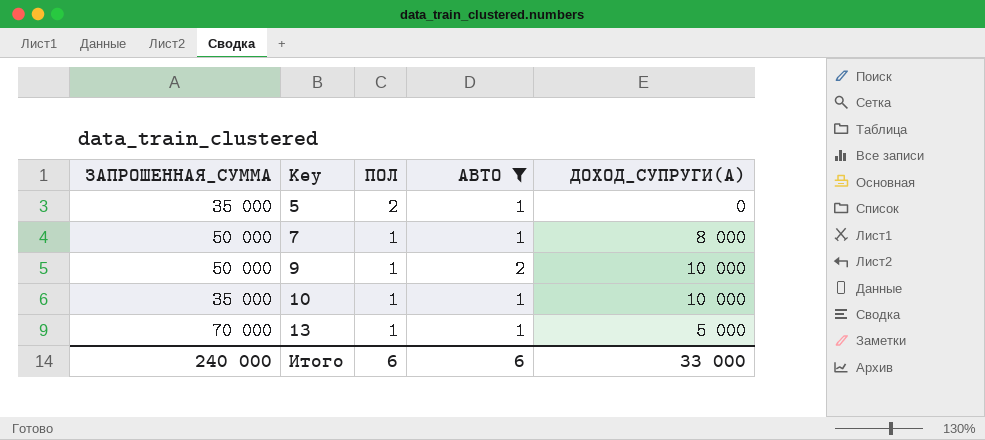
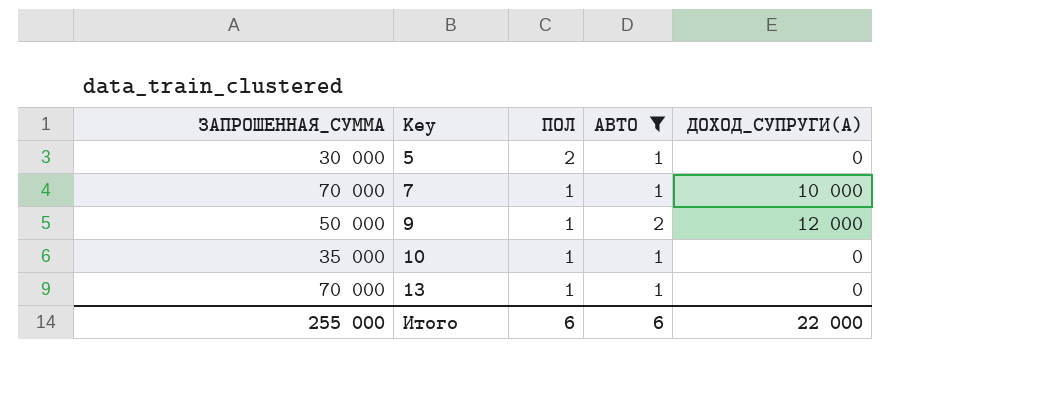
5 | ЗАПРОШЕННАЯ_СУММА: 35 000 -> 30 000
7 | ЗАПРОШЕННАЯ_СУММА: 50 000 -> 70 000
7 | ДОХОД_СУПРУГИ(А): 8 000 -> 10 000
9 | ДОХОД_СУПРУГИ(А): 10 000 -> 12 000
10 | ДОХОД_СУПРУГИ(А): 10 000 -> 0
13 | ДОХОД_СУПРУГИ(А): 5 000 -> 0
Итого | ЗАПРОШЕННАЯ_СУММА: 240 000 -> 255 000
Итого | ДОХОД_СУПРУГИ(А): 33 000 -> 22 000

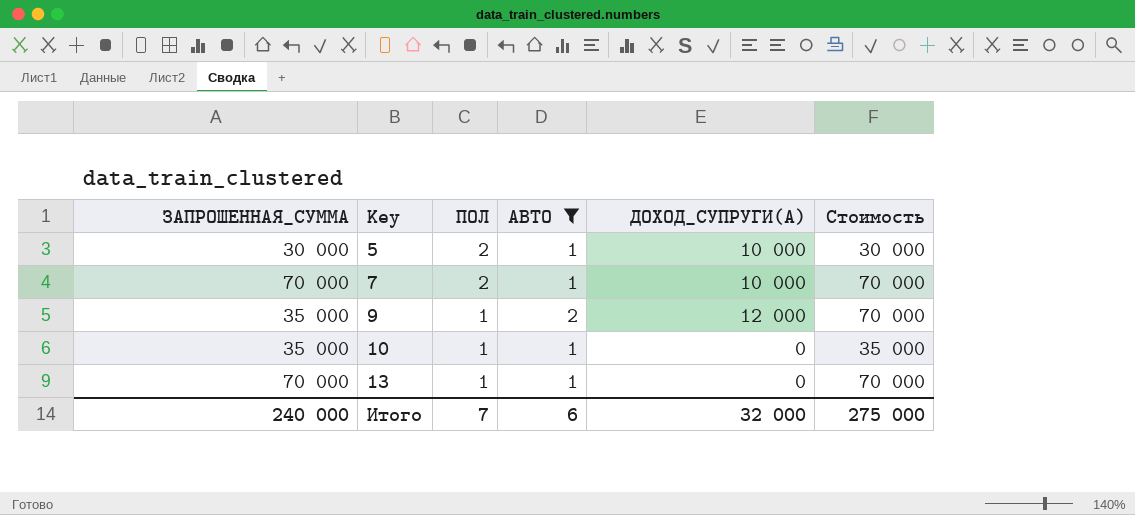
column Стоимость | formula: none -> [ЗАПРОШЕННАЯ_СУММА] * [АВТО]
5 | ДОХОД_СУПРУГИ(А): 0 -> 10 000
7 | ПОЛ: 1 -> 2
9 | ЗАПРОШЕННАЯ_СУММА: 50 000 -> 35 000
Итого | ЗАПРОШЕННАЯ_СУММА: 255 000 -> 240 000
Итого | ПОЛ: 6 -> 7
Итого | ДОХОД_СУПРУГИ(А): 22 000 -> 32 000

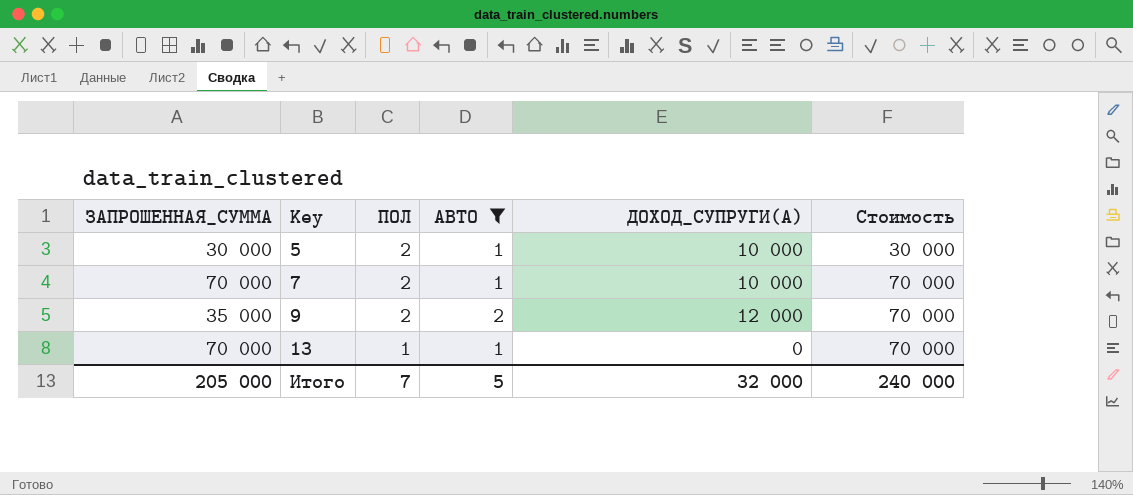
row 10: 35 000 | 1 | 1 | 0 | 35 000 -> none
9 | ПОЛ: 1 -> 2
Итого | ЗАПРОШЕННАЯ_СУММА: 240 000 -> 205 000
Итого | АВТО: 6 -> 5
Итого | Стоимость: 275 000 -> 240 000

